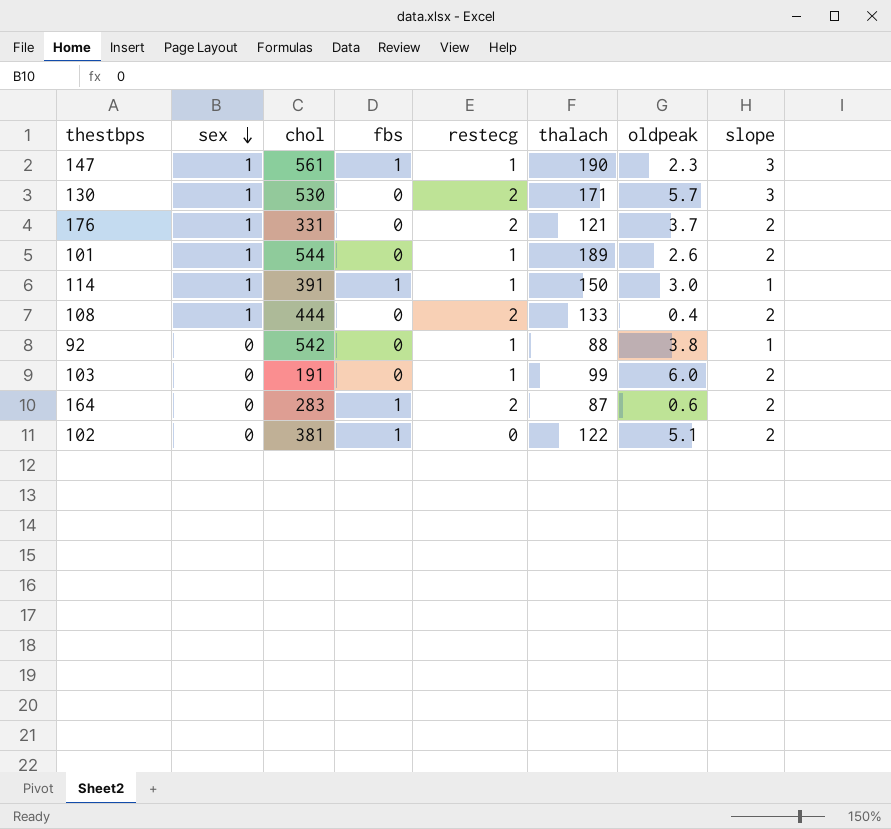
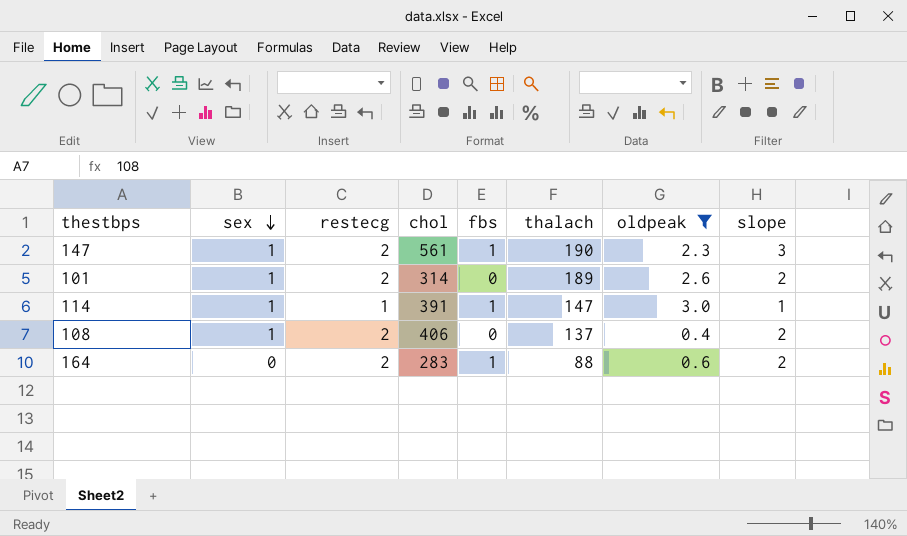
filter: none -> oldpeak <= 3.0
column restecg | position: 5 -> 3
147 | restecg: 1 -> 2
101 | restecg: 1 -> 2
101 | chol: 544 -> 314
114 | thalach: 150 -> 147
108 | chol: 444 -> 406
108 | thalach: 133 -> 137
164 | thalach: 87 -> 88

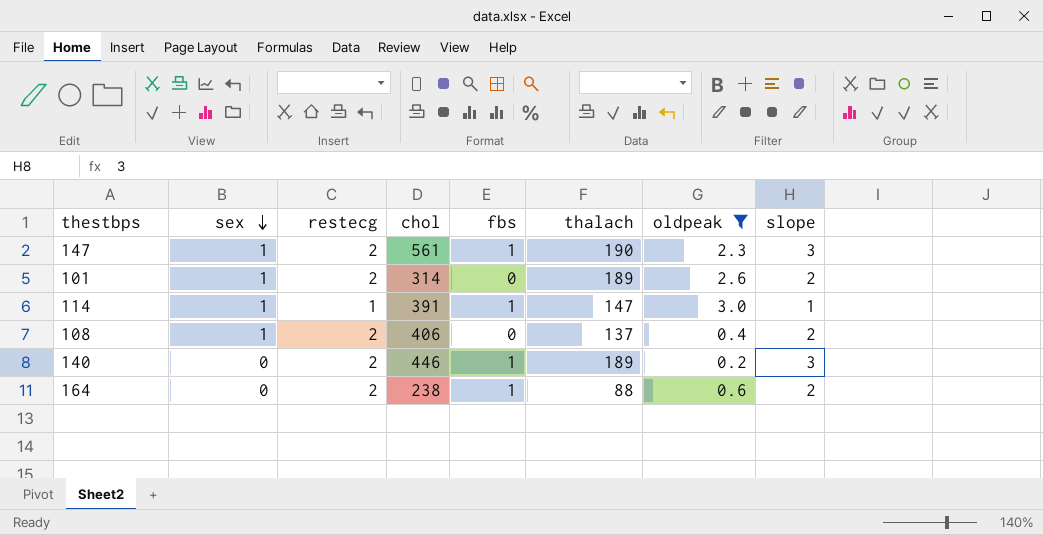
row 140: none -> 0 | 2 | 446 | 1 | 189 | 0.2 | 3
164 | chol: 283 -> 238

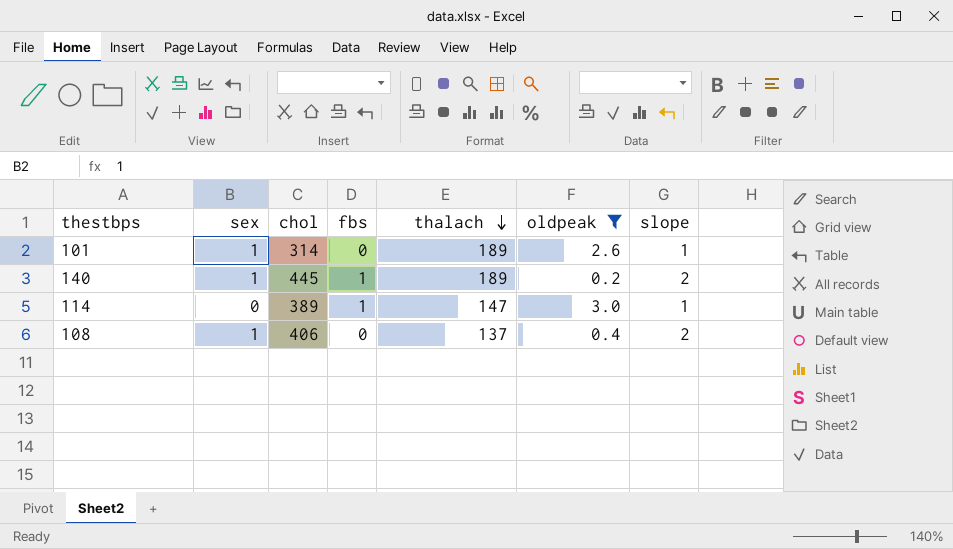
row order: sex descending -> thalach descending
column restecg | position: 3 -> none
row 147: 1 | 2 | 561 | 1 | 190 | 2.3 | 3 -> none
row 164: 0 | 2 | 238 | 1 | 88 | 0.6 | 2 -> none
101 | slope: 2 -> 1
140 | sex: 0 -> 1
140 | chol: 446 -> 445
140 | slope: 3 -> 2
114 | sex: 1 -> 0
114 | chol: 391 -> 389

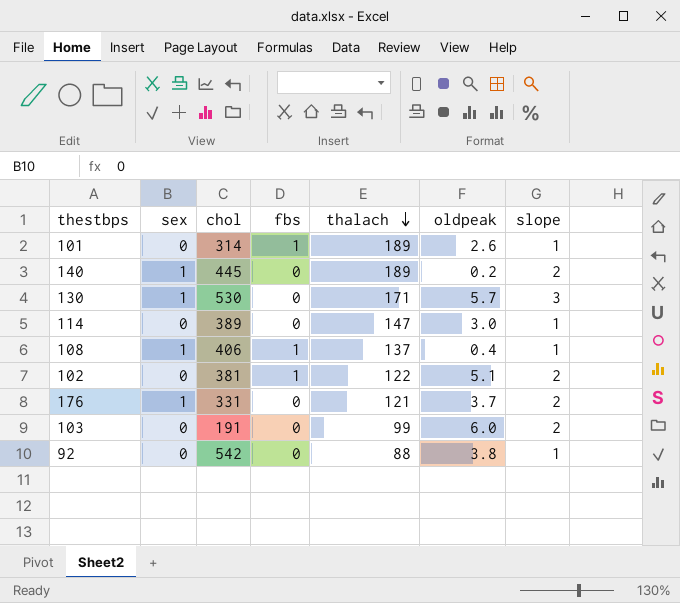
filter: oldpeak <= 3.0 -> none
101 | sex: 1 -> 0
101 | fbs: 0 -> 1
140 | fbs: 1 -> 0
114 | fbs: 1 -> 0
108 | fbs: 0 -> 1
108 | slope: 2 -> 1

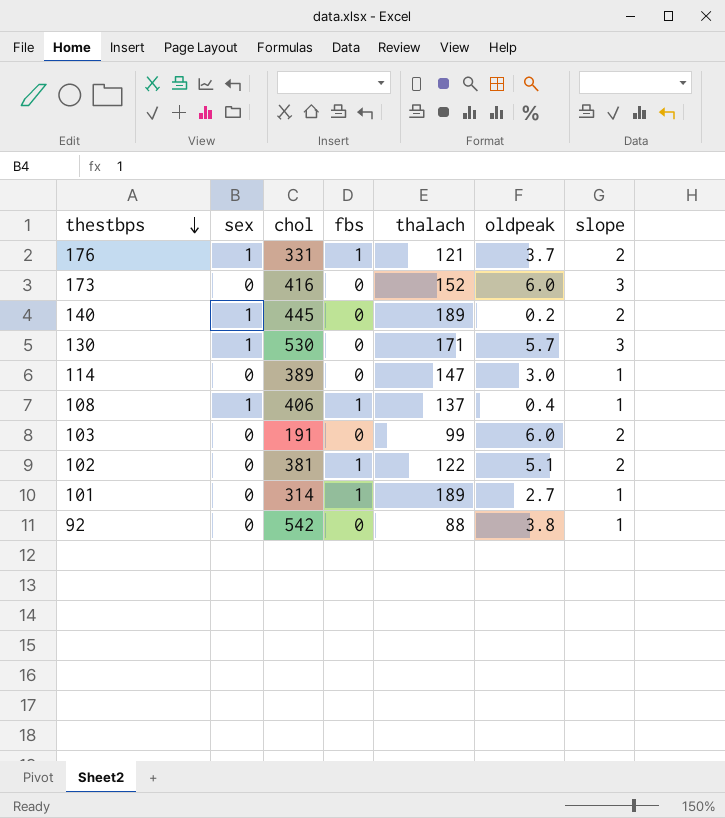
row order: thalach descending -> thestbps descending
176 | fbs: 0 -> 1
row 173: none -> 0 | 416 | 0 | 152 | 6.0 | 3
101 | oldpeak: 2.6 -> 2.7

